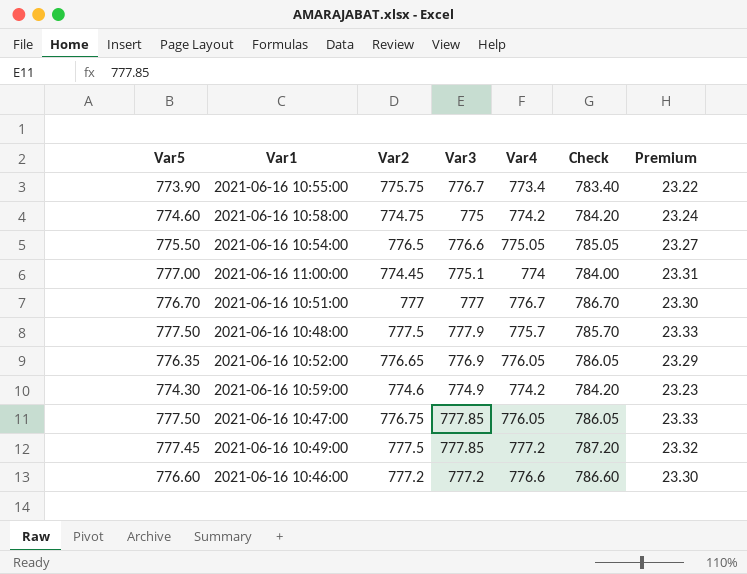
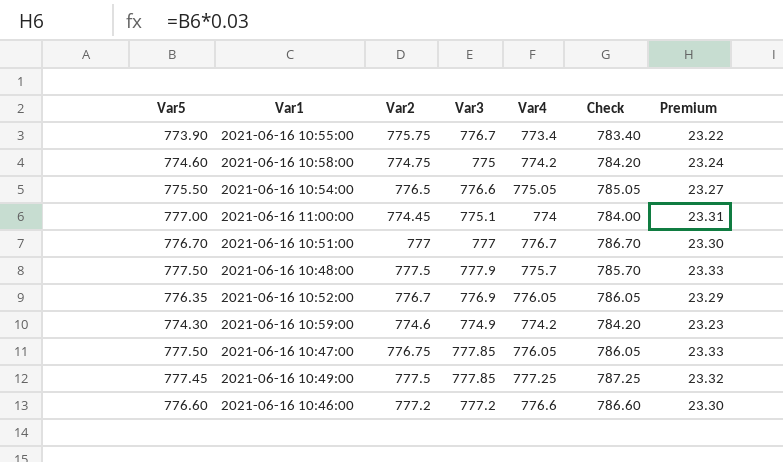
2021-06-16 10:52:00 | Var2: 776.65 -> 776.7
2021-06-16 10:49:00 | Var4: 777.2 -> 777.25
2021-06-16 10:49:00 | Check: 787.20 -> 787.25

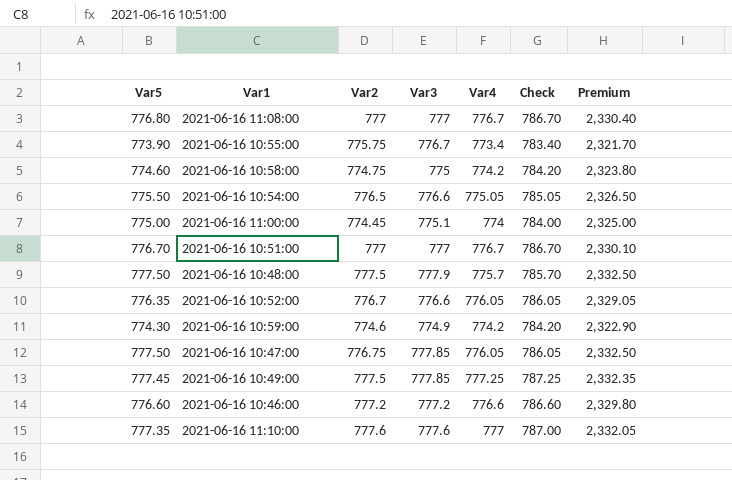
column Premium | formula: [Var5] * 0.03 -> [Var5] * 3
row 2021-06-16 11:08:00: none -> 776.80 | 777 | 777 | 776.7 | 786.70 | 2,330.40
2021-06-16 11:00:00 | Var5: 777.00 -> 775.00
2021-06-16 10:52:00 | Var3: 776.9 -> 776.6
row 2021-06-16 11:10:00: none -> 777.35 | 777.6 | 777.6 | 777 | 787.00 | 2,332.05

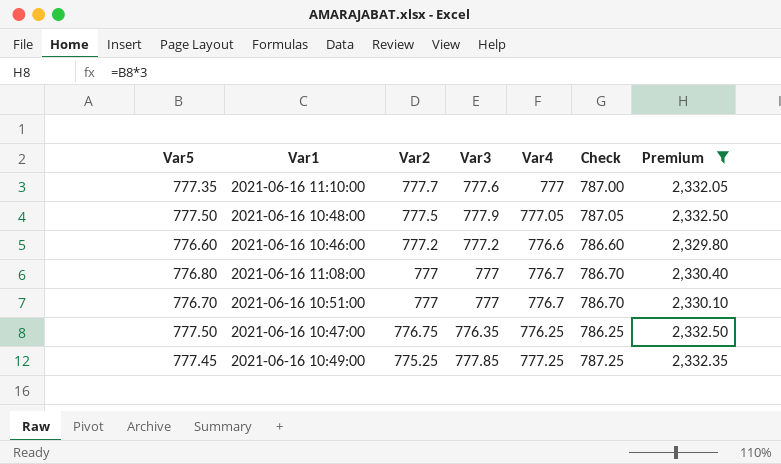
filter: none -> Premium >= 2,329.80
row order: none -> Var2 descending
2021-06-16 11:10:00 | Var2: 777.6 -> 777.7
2021-06-16 10:48:00 | Var4: 775.7 -> 777.05
2021-06-16 10:48:00 | Check: 785.70 -> 787.05
2021-06-16 10:47:00 | Var3: 777.85 -> 776.35
2021-06-16 10:47:00 | Var4: 776.05 -> 776.25
2021-06-16 10:47:00 | Check: 786.05 -> 786.25
2021-06-16 10:49:00 | Var2: 777.5 -> 775.25

